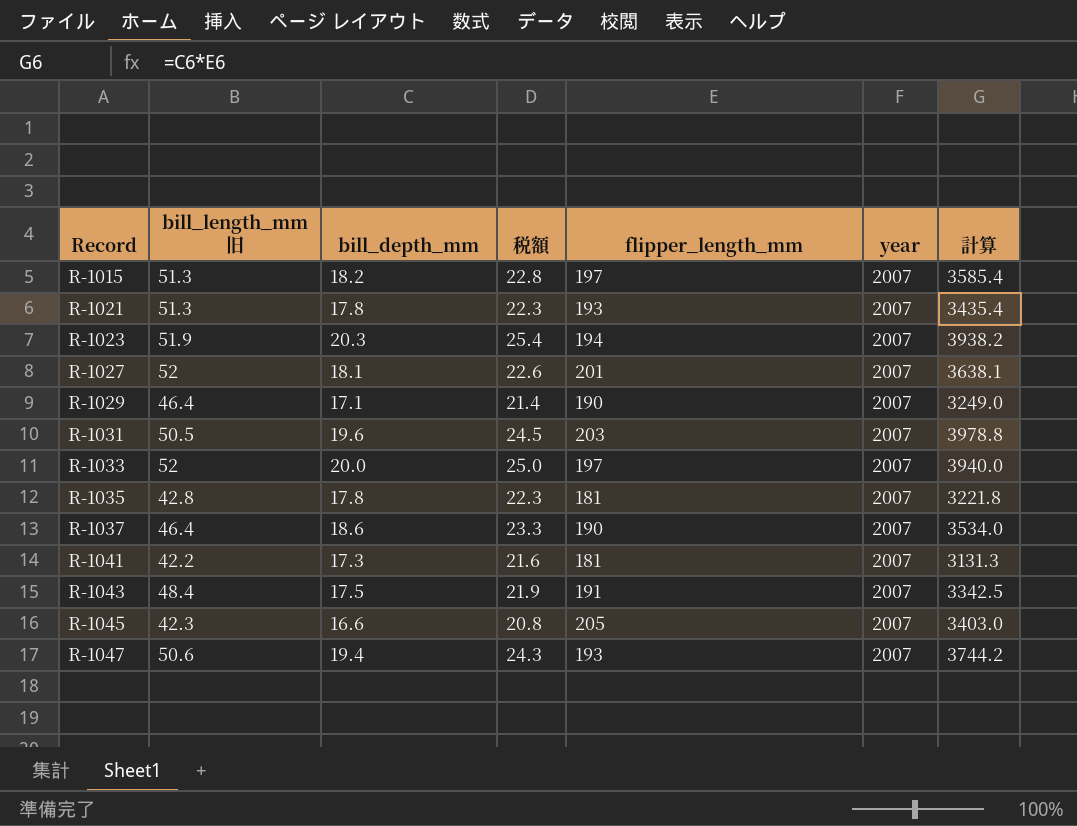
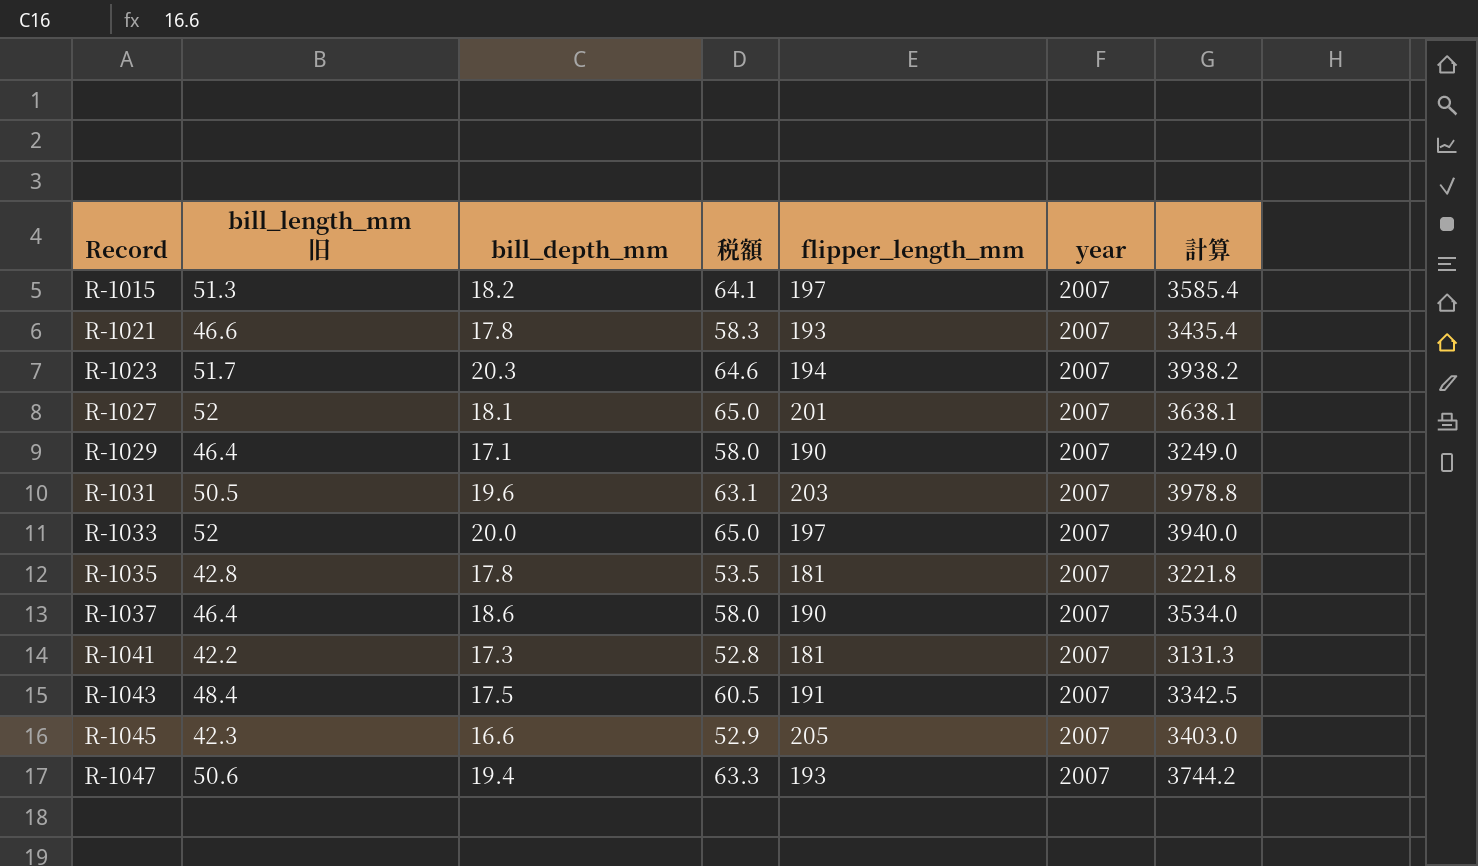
column 税額 | formula: [bill_depth_mm] * 1.25 -> [bill_length_mm 旧] * 1.25
R-1021 | bill_length_mm 旧: 51.3 -> 46.6
R-1023 | bill_length_mm 旧: 51.9 -> 51.7

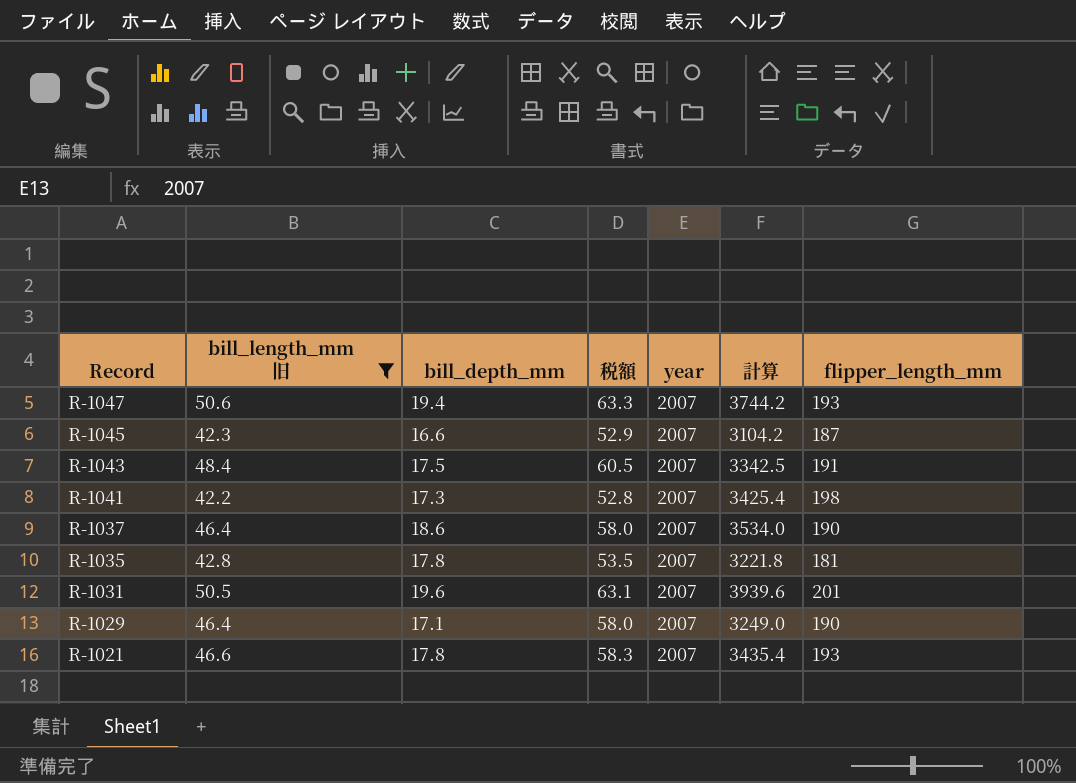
filter: none -> bill_length_mm 旧 <= 50.6
row order: Record ascending -> Record descending
column flipper_length_mm | position: 5 -> 7
R-1045 | 計算: 3403.0 -> 3104.2
R-1045 | flipper_length_mm: 205 -> 187
R-1041 | 計算: 3131.3 -> 3425.4
R-1041 | flipper_length_mm: 181 -> 198
R-1031 | 計算: 3978.8 -> 3939.6
R-1031 | flipper_length_mm: 203 -> 201

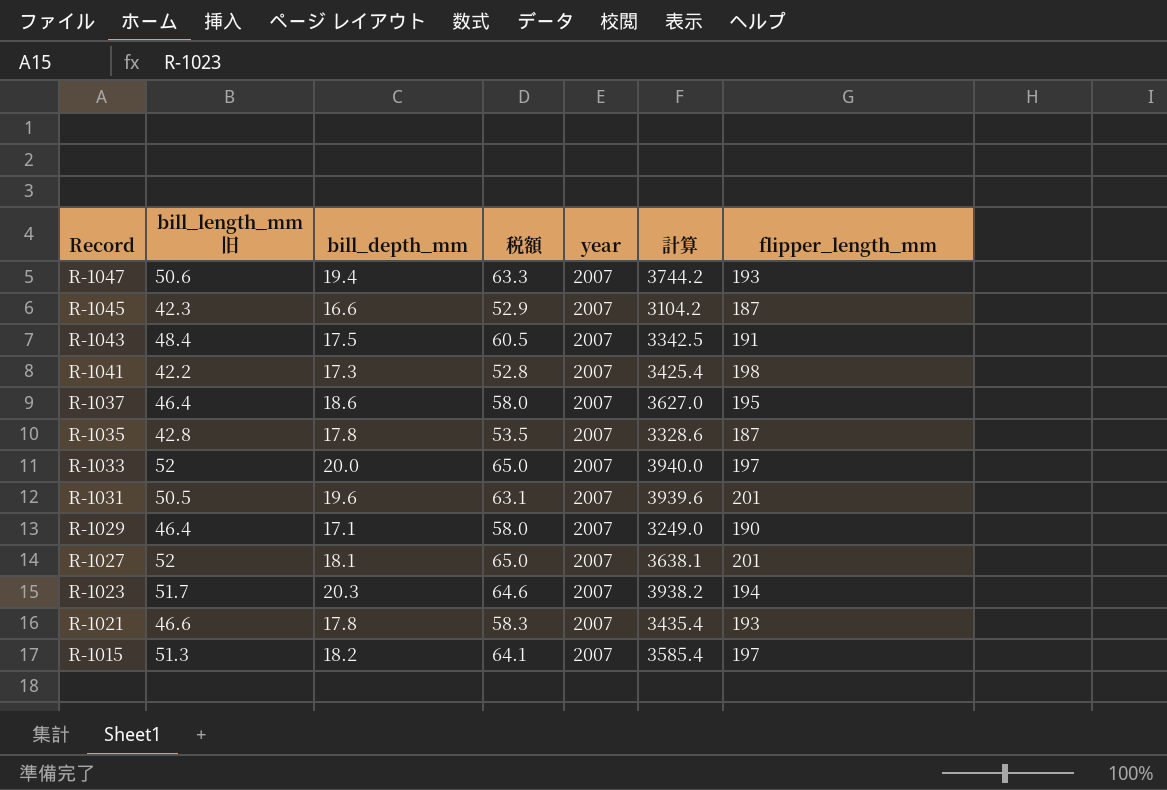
filter: bill_length_mm 旧 <= 50.6 -> none
R-1037 | 計算: 3534.0 -> 3627.0
R-1037 | flipper_length_mm: 190 -> 195
R-1035 | 計算: 3221.8 -> 3328.6
R-1035 | flipper_length_mm: 181 -> 187

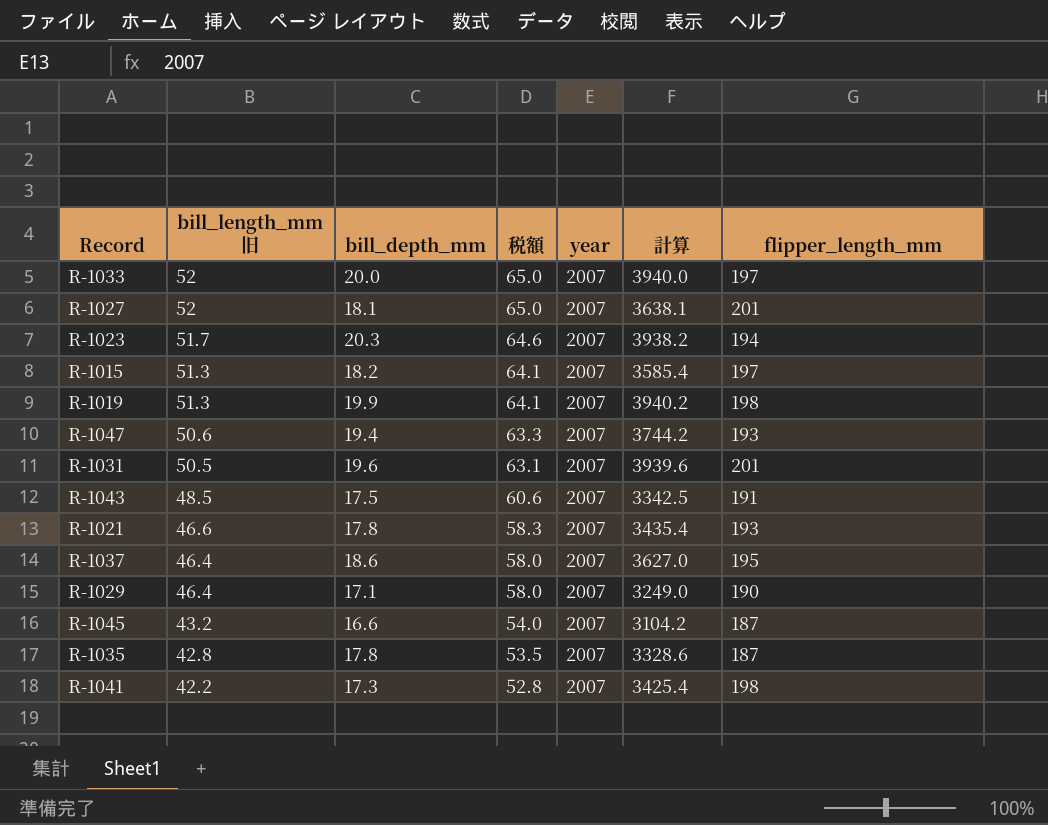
row order: Record descending -> bill_length_mm 旧 descending
row R-1019: none -> 51.3 | 19.9 | 64.1 | 2007 | 3940.2 | 198
R-1043 | bill_length_mm 旧: 48.4 -> 48.5
R-1043 | 税額: 60.5 -> 60.6
R-1045 | bill_length_mm 旧: 42.3 -> 43.2
R-1045 | 税額: 52.9 -> 54.0

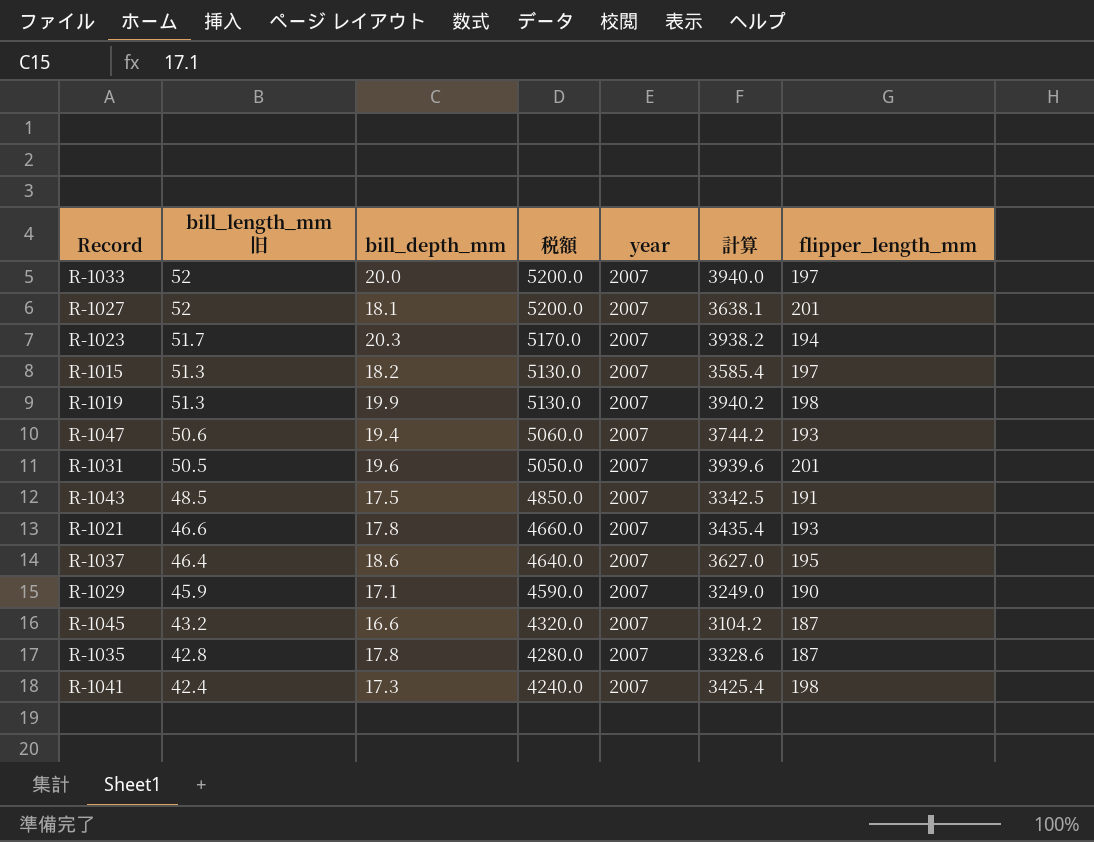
column 税額 | formula: [bill_length_mm 旧] * 1.25 -> [bill_length_mm 旧] * 100
R-1029 | bill_length_mm 旧: 46.4 -> 45.9
R-1041 | bill_length_mm 旧: 42.2 -> 42.4

